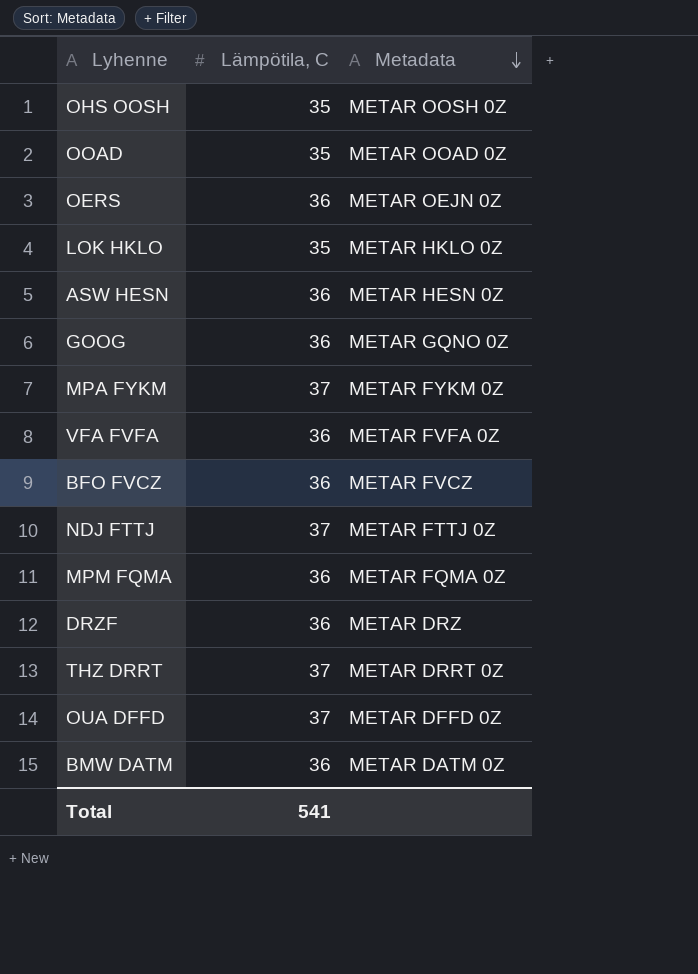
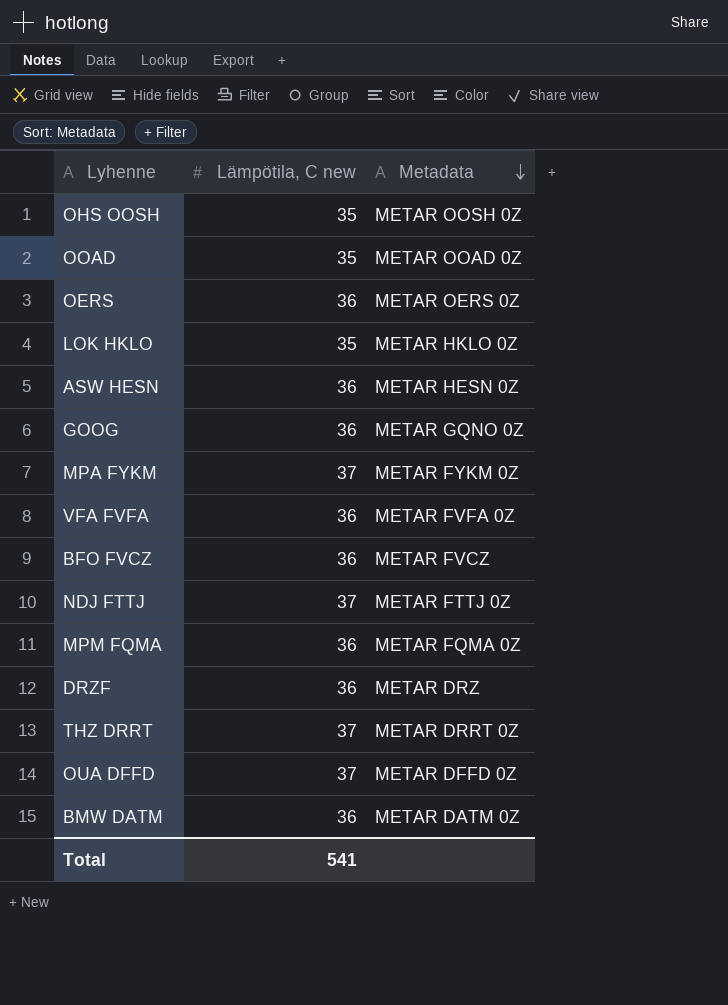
column name: Lämpötila, C -> Lämpötila, C new
OERS | Metadata: METAR OEJN 0Z -> METAR OERS 0Z

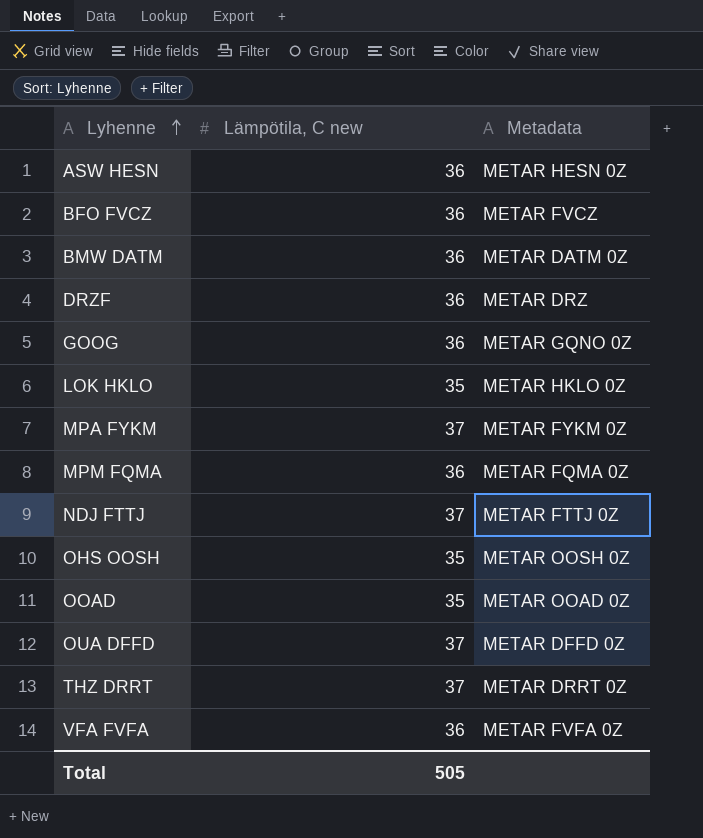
row order: Metadata descending -> Lyhenne ascending
row OERS: 36 | METAR OERS 0Z -> none
Total | Lämpötila, C new: 541 -> 505

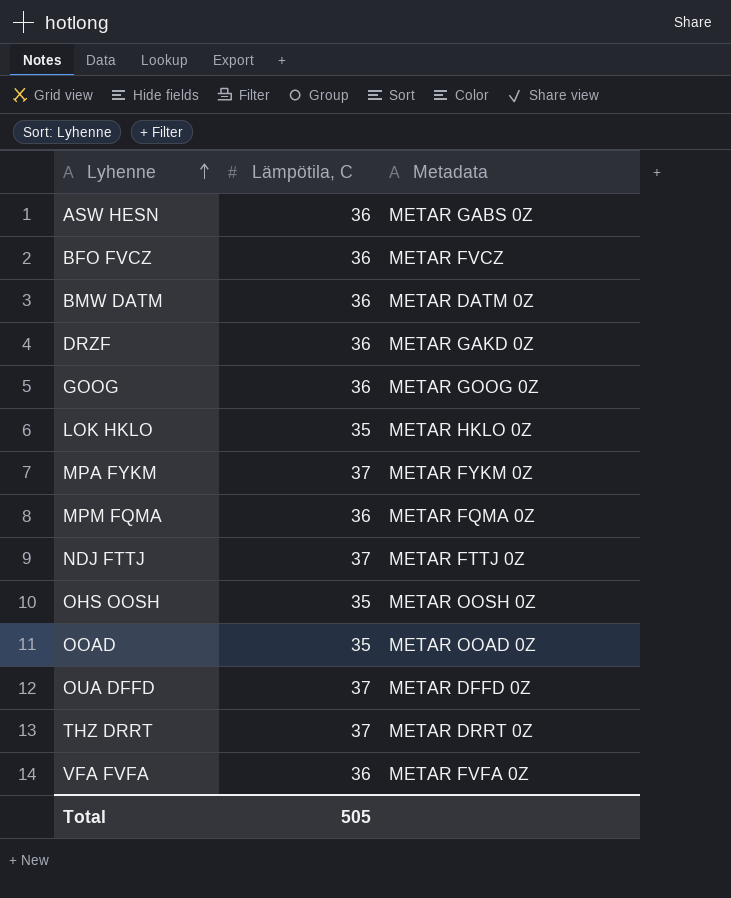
column name: Lämpötila, C new -> Lämpötila, C
ASW HESN | Metadata: METAR HESN 0Z -> METAR GABS 0Z
DRZF | Metadata: METAR DRZ -> METAR GAKD 0Z
GOOG | Metadata: METAR GQNO 0Z -> METAR GOOG 0Z

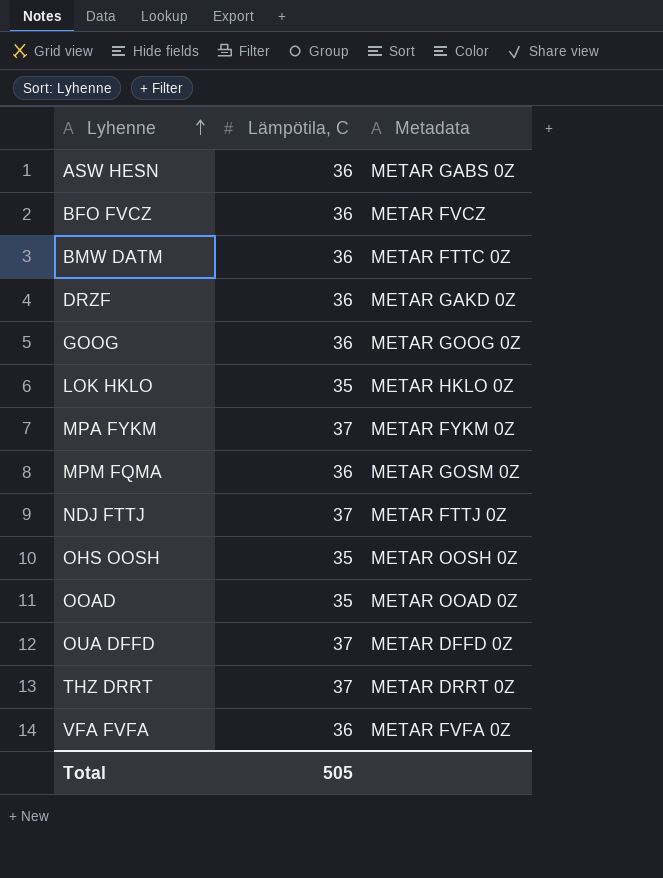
BMW DATM | Metadata: METAR DATM 0Z -> METAR FTTC 0Z
MPM FQMA | Metadata: METAR FQMA 0Z -> METAR GOSM 0Z

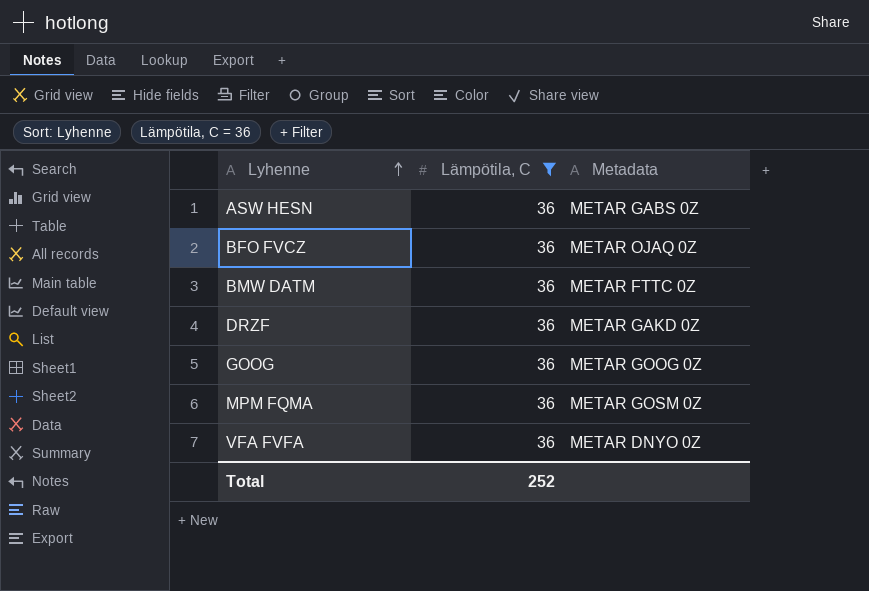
filter: none -> Lämpötila, C = 36
BFO FVCZ | Metadata: METAR FVCZ -> METAR OJAQ 0Z
VFA FVFA | Metadata: METAR FVFA 0Z -> METAR DNYO 0Z
Total | Lämpötila, C: 505 -> 252

